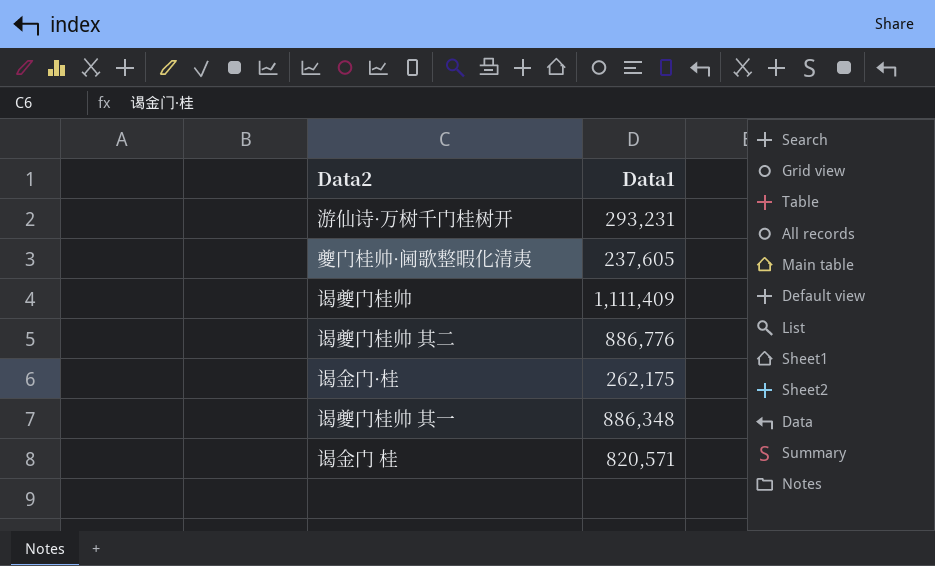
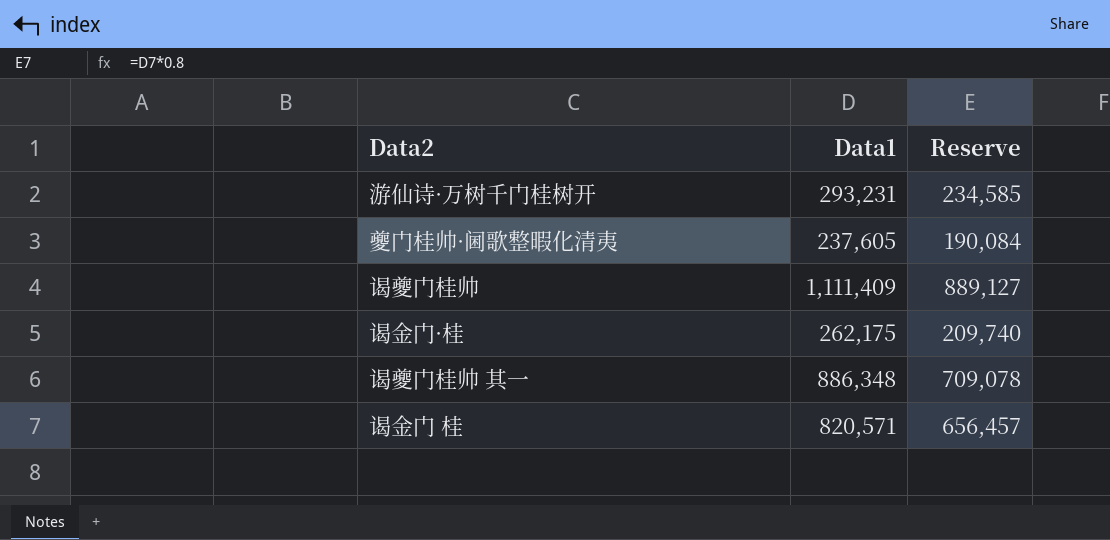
column Reserve | formula: none -> [Data1] * 0.8
row 谒夔门桂帅 其二: 886,776 -> none

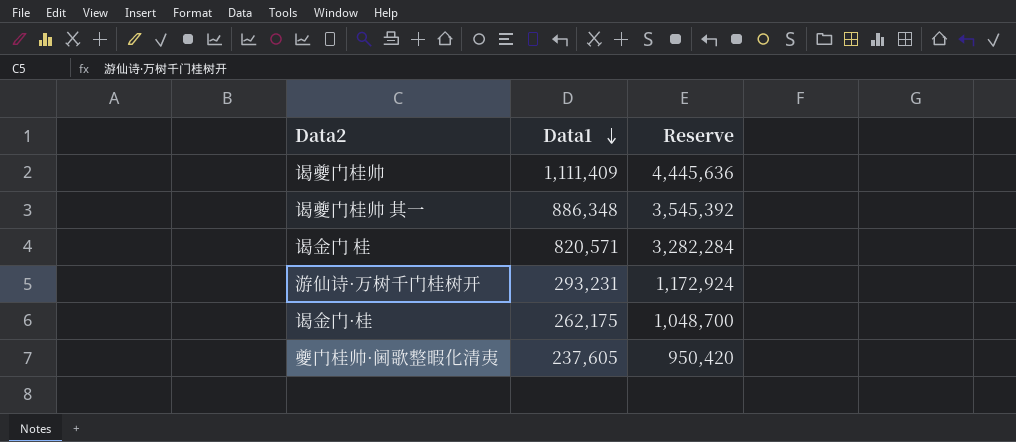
row order: none -> Data1 descending
column Reserve | formula: [Data1] * 0.8 -> [Data1] * 4

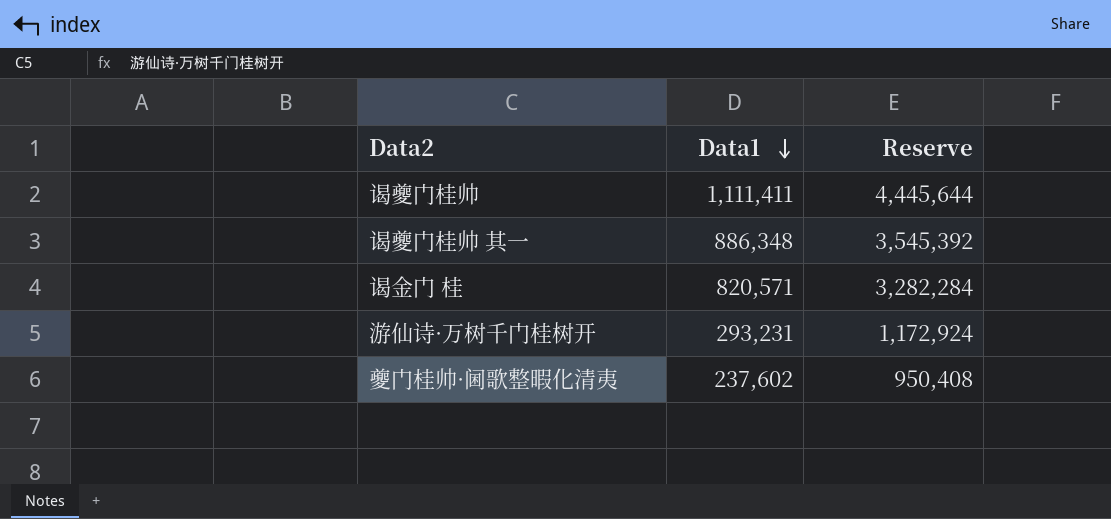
row 谒金门·桂: 262,175 | 1,048,700 -> none
谒夔门桂帅 | Data1: 1,111,409 -> 1,111,411
谒夔门桂帅 | Reserve: 4,445,636 -> 4,445,644
夔门桂帅·阃歌整暇化清夷 | Data1: 237,605 -> 237,602
夔门桂帅·阃歌整暇化清夷 | Reserve: 950,420 -> 950,408

